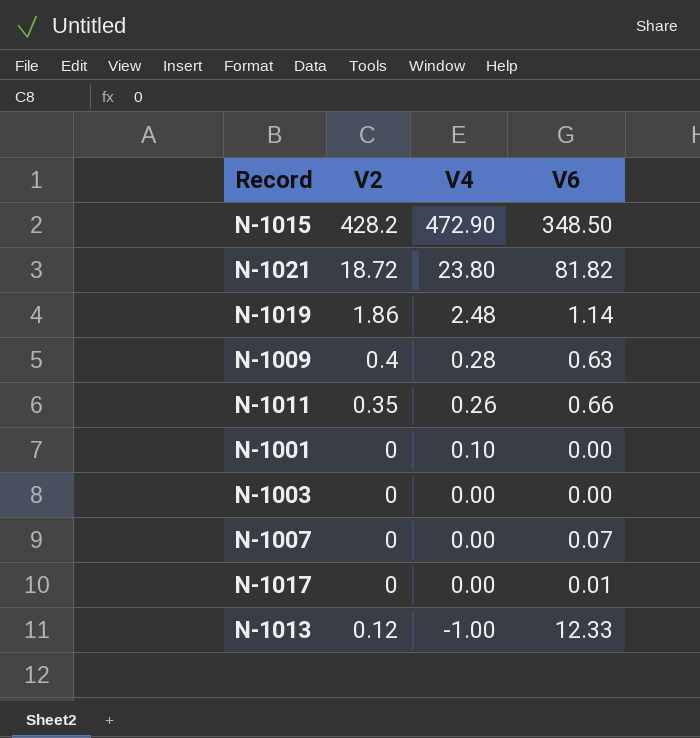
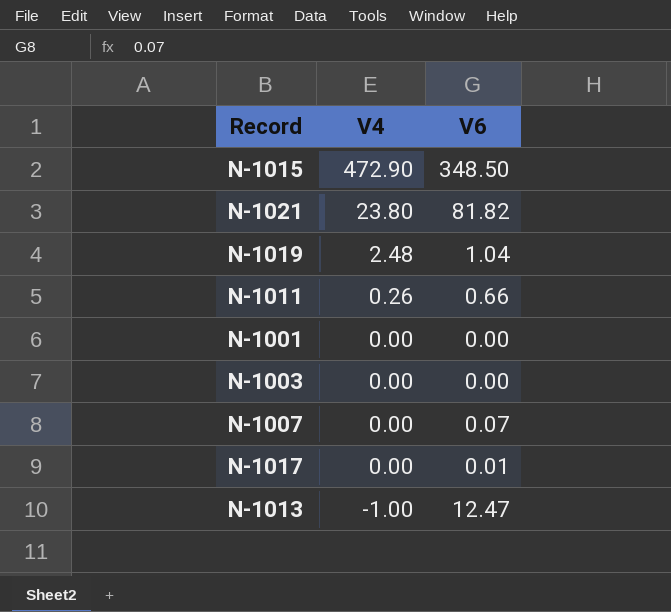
column V2 | position: 2 -> none
row N-1009: 0.4 | 0.28 | 0.63 -> none
N-1019 | V6: 1.14 -> 1.04
N-1001 | V4: 0.10 -> 0.00
N-1013 | V6: 12.33 -> 12.47

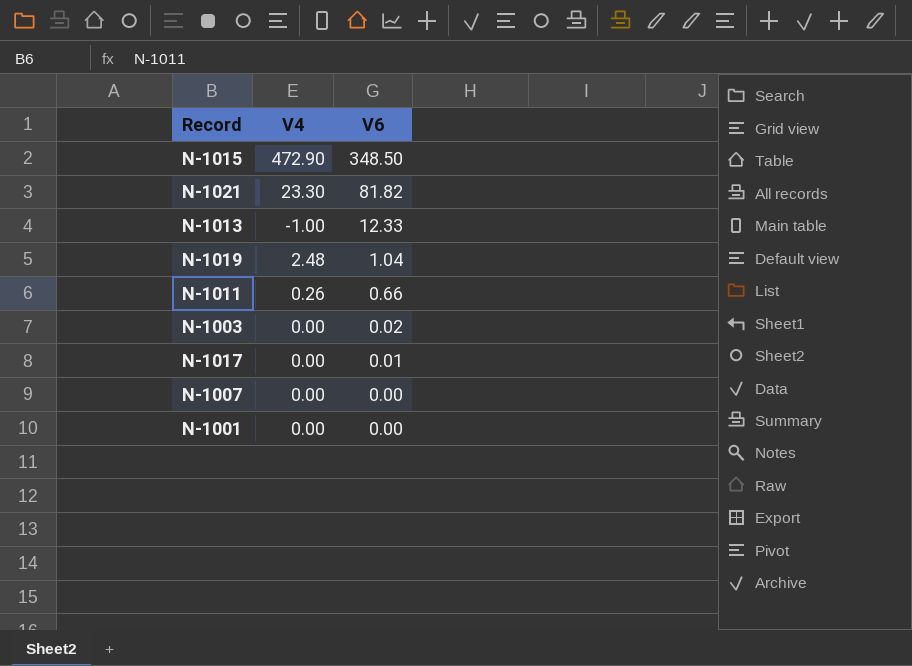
row order: V4 descending -> V6 descending
N-1021 | V4: 23.80 -> 23.30
N-1013 | V6: 12.47 -> 12.33
N-1003 | V6: 0.00 -> 0.02
N-1007 | V6: 0.07 -> 0.00

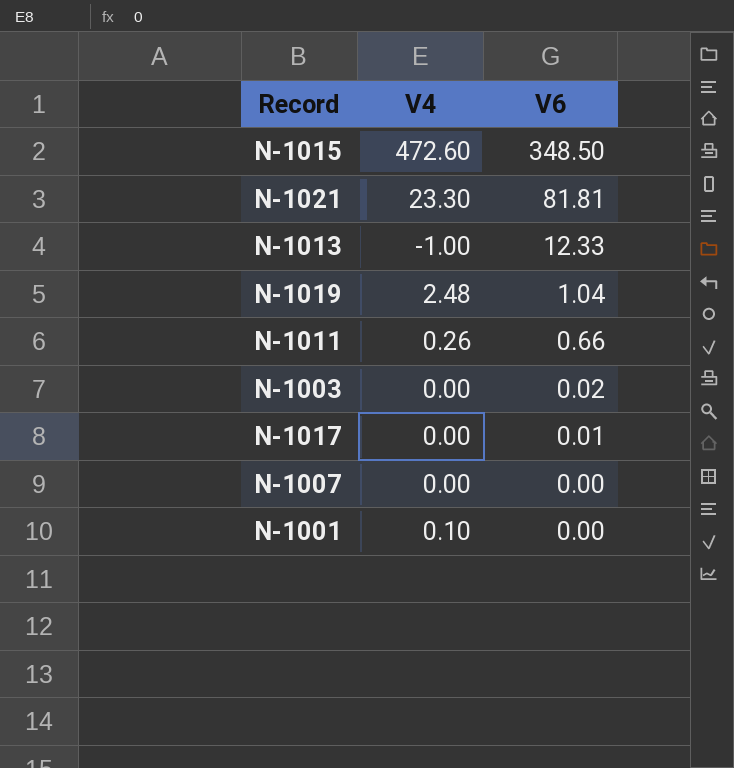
N-1015 | V4: 472.90 -> 472.60
N-1021 | V6: 81.82 -> 81.81
N-1001 | V4: 0.00 -> 0.10

